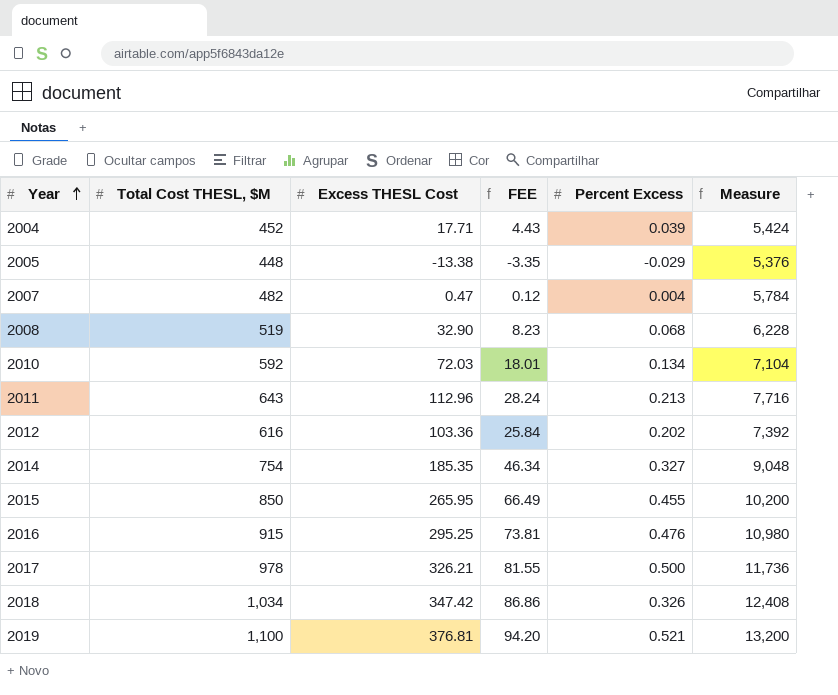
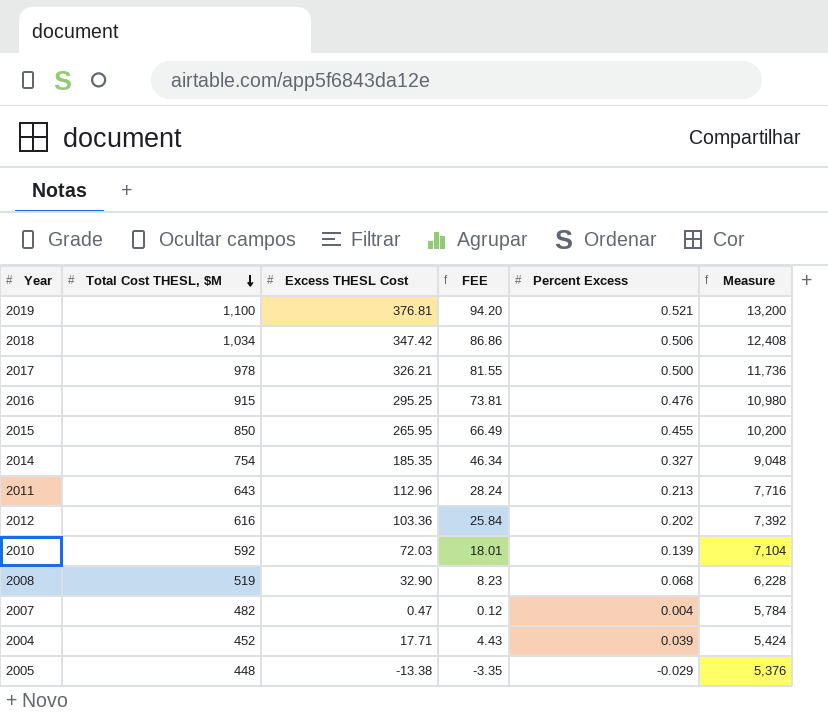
row order: Year ascending -> Total Cost THESL, $M descending
2018 | Percent Excess: 0.326 -> 0.506
2010 | Percent Excess: 0.134 -> 0.139

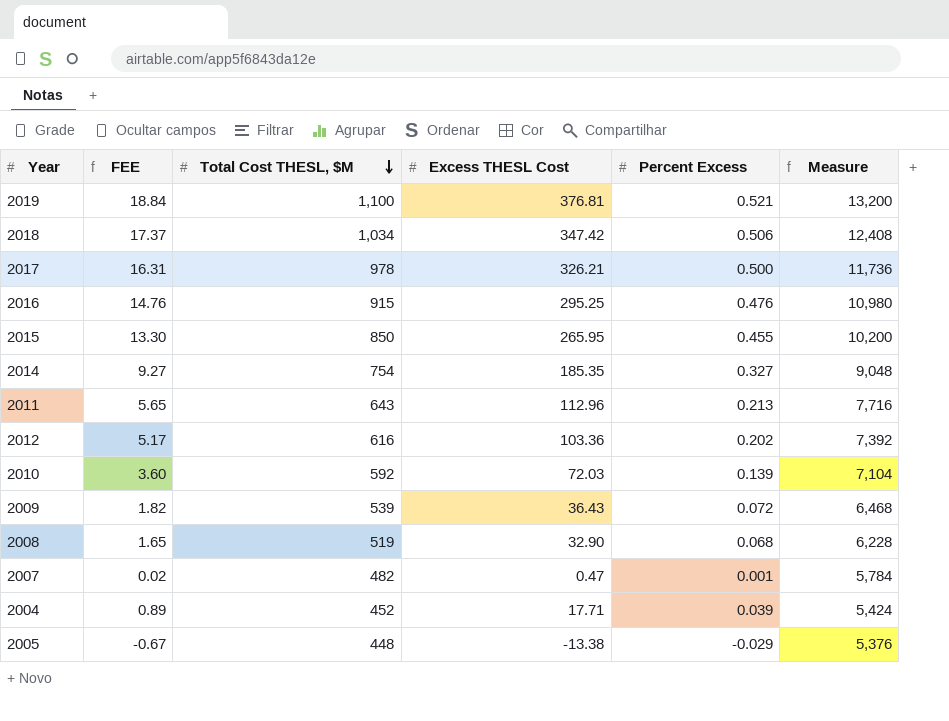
column FEE | formula: [Excess THESL Cost] * 0.25 -> [Excess THESL Cost] * 0.05
column FEE | position: 4 -> 2
row 2009: none -> 1.82 | 539 | 36.43 | 0.072 | 6,468
2007 | Percent Excess: 0.004 -> 0.001

